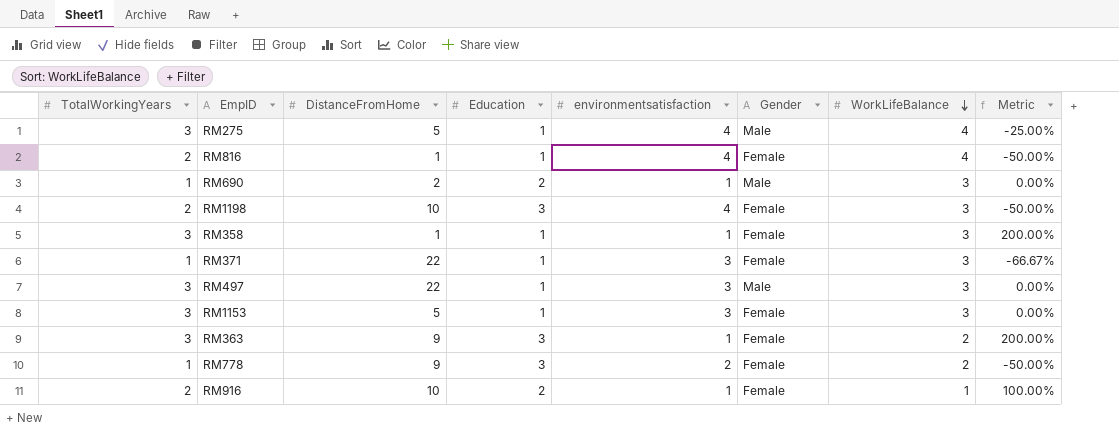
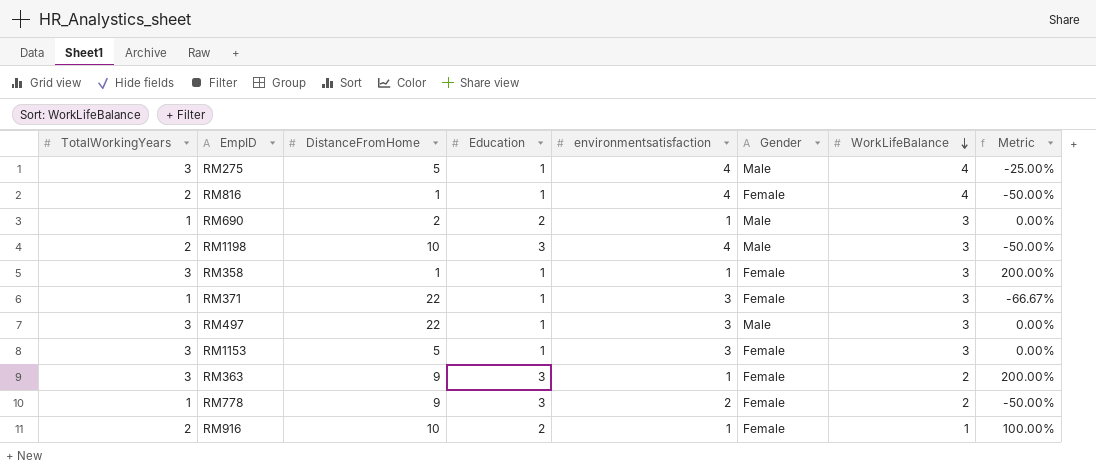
RM1198 | Gender: Female -> Male

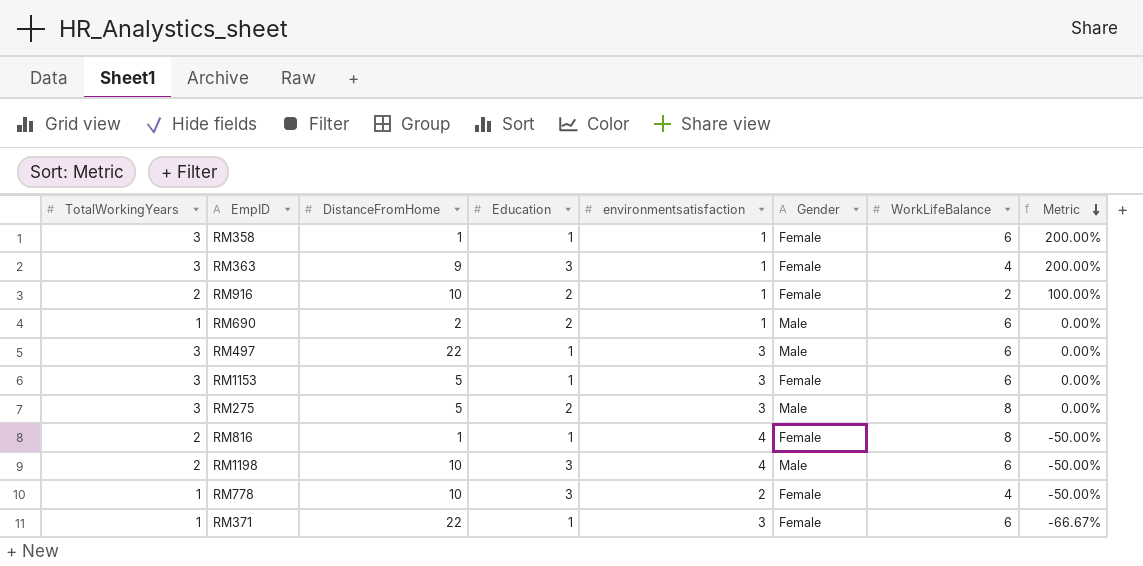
row order: WorkLifeBalance descending -> Metric descending
RM358 | WorkLifeBalance: 3 -> 6
RM363 | WorkLifeBalance: 2 -> 4
RM916 | WorkLifeBalance: 1 -> 2
RM690 | WorkLifeBalance: 3 -> 6
RM497 | WorkLifeBalance: 3 -> 6
RM1153 | WorkLifeBalance: 3 -> 6
RM275 | Education: 1 -> 2
RM275 | environmentsatisfaction: 4 -> 3
RM275 | WorkLifeBalance: 4 -> 8
RM275 | Metric: -25.00% -> 0.00%
RM816 | WorkLifeBalance: 4 -> 8
RM1198 | WorkLifeBalance: 3 -> 6
RM778 | DistanceFromHome: 9 -> 10
RM778 | WorkLifeBalance: 2 -> 4
RM371 | WorkLifeBalance: 3 -> 6

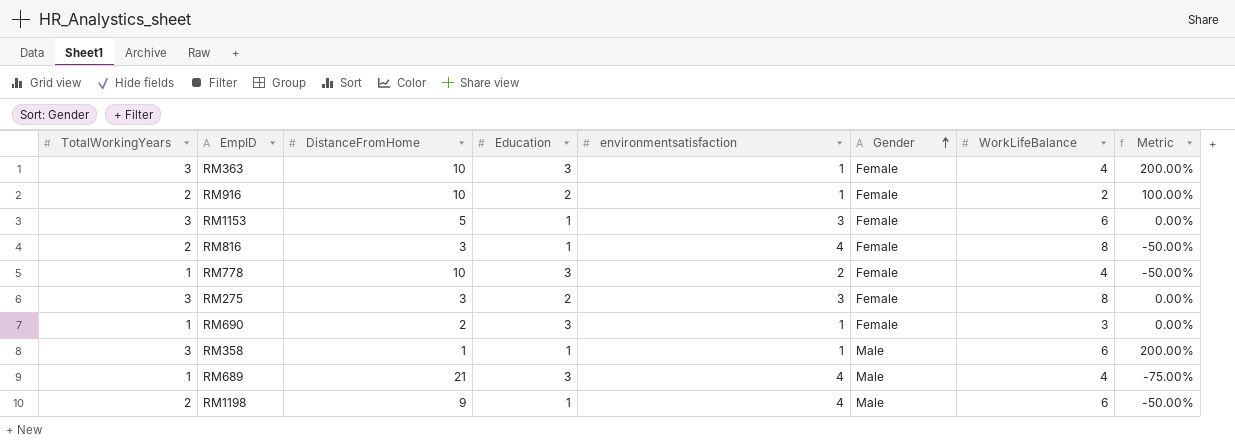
row order: Metric descending -> Gender ascending
row RM497: 3 | 22 | 1 | 3 | Male | 6 | 0.00% -> none
row RM371: 1 | 22 | 1 | 3 | Female | 6 | -66.67% -> none
RM363 | DistanceFromHome: 9 -> 10
RM816 | DistanceFromHome: 1 -> 3
RM275 | DistanceFromHome: 5 -> 3
RM275 | Gender: Male -> Female
RM690 | Education: 2 -> 3
RM690 | Gender: Male -> Female
RM690 | WorkLifeBalance: 6 -> 3
RM358 | Gender: Female -> Male
row RM689: none -> 1 | 21 | 3 | 4 | Male | 4 | -75.00%
RM1198 | DistanceFromHome: 10 -> 9
RM1198 | Education: 3 -> 1

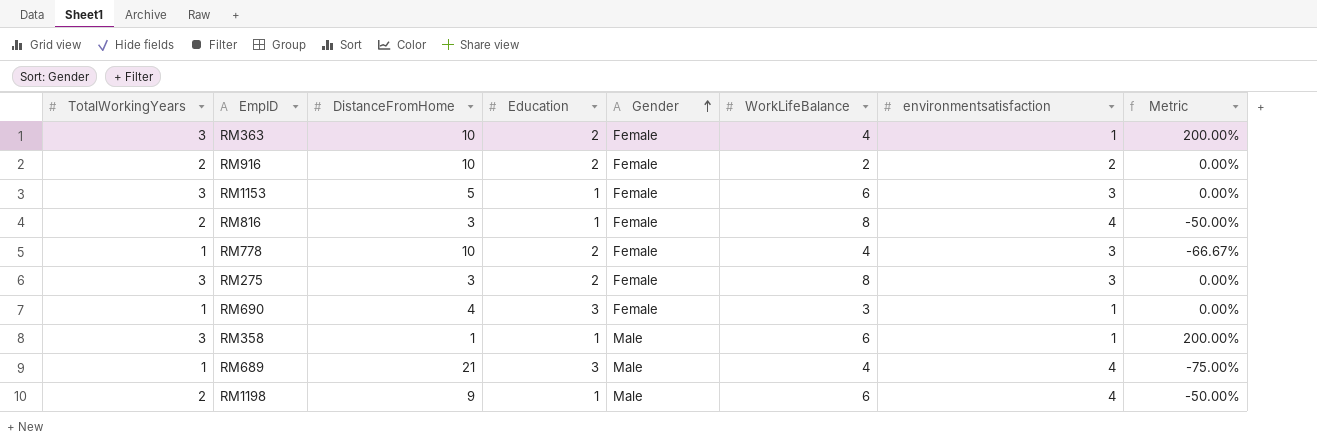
column environmentsatisfaction | position: 5 -> 7
RM363 | Education: 3 -> 2
RM916 | environmentsatisfaction: 1 -> 2
RM916 | Metric: 100.00% -> 0.00%
RM778 | Education: 3 -> 2
RM778 | environmentsatisfaction: 2 -> 3
RM778 | Metric: -50.00% -> -66.67%
RM690 | DistanceFromHome: 2 -> 4

